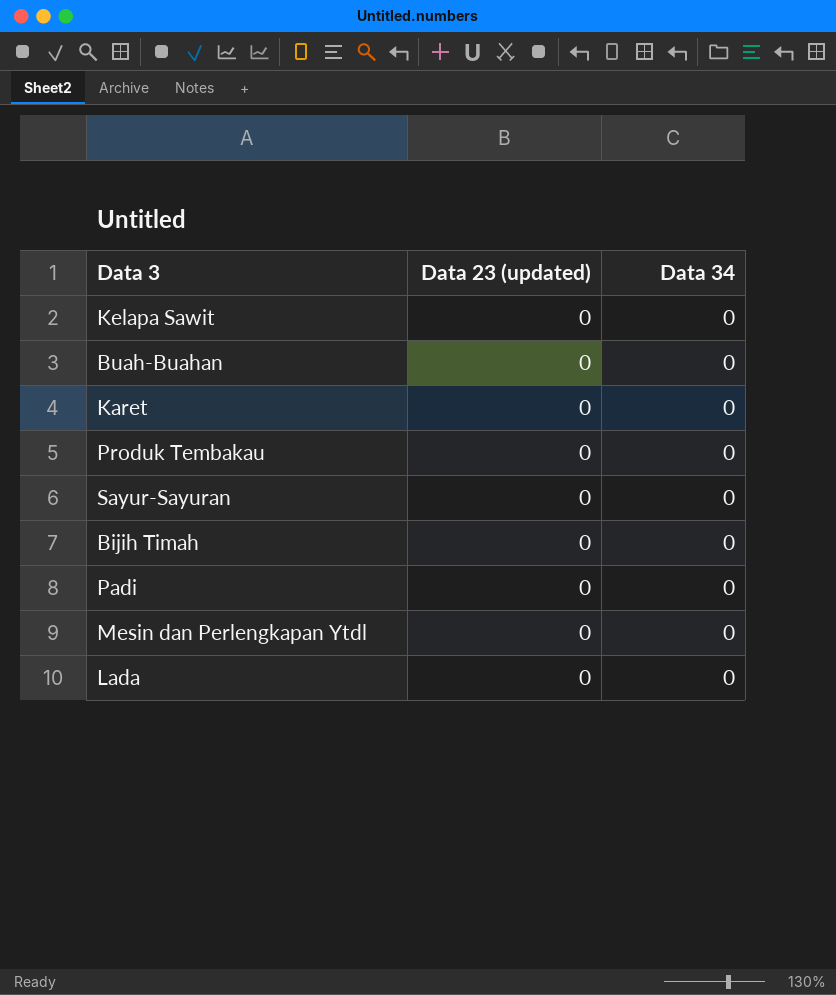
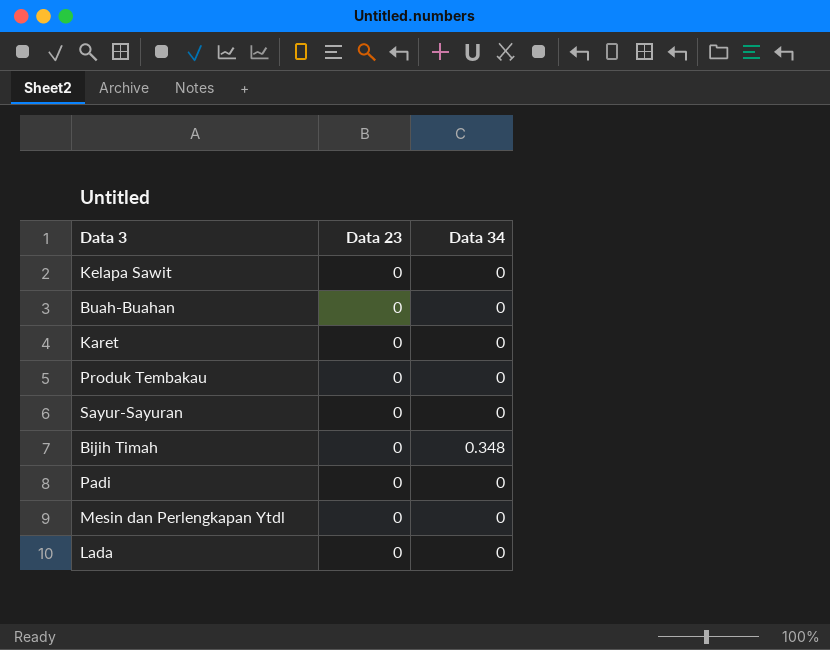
column name: Data 23 (updated) -> Data 23
Bijih Timah | Data 34: 0 -> 0.348

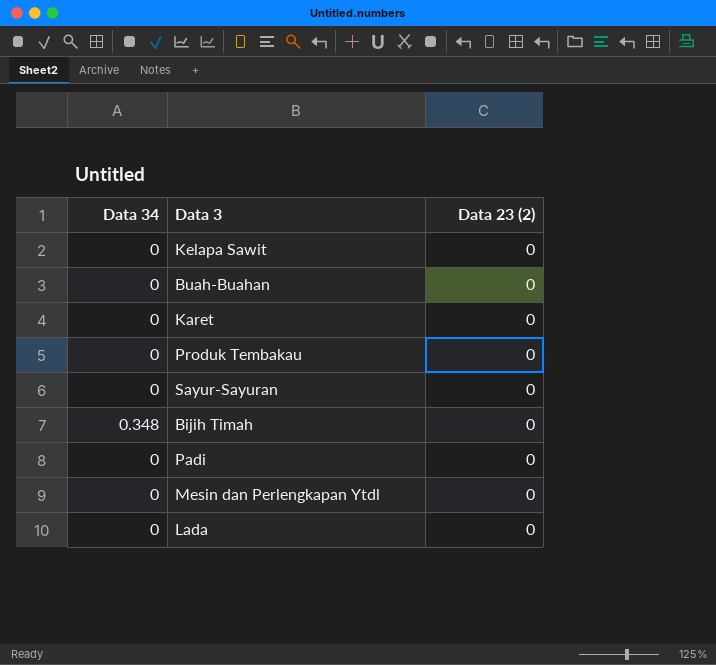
column Data 34 | position: 3 -> 1
column name: Data 23 -> Data 23 (2)

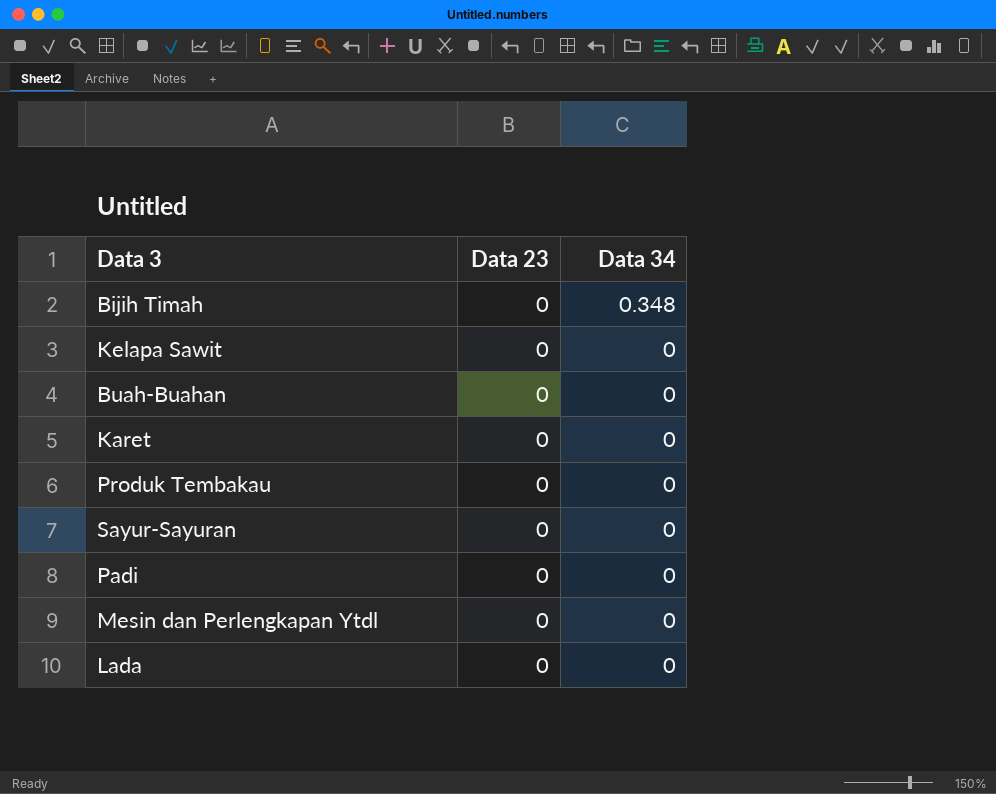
row order: none -> Data 34 descending
column name: Data 23 (2) -> Data 23
column Data 34 | position: 1 -> 3

